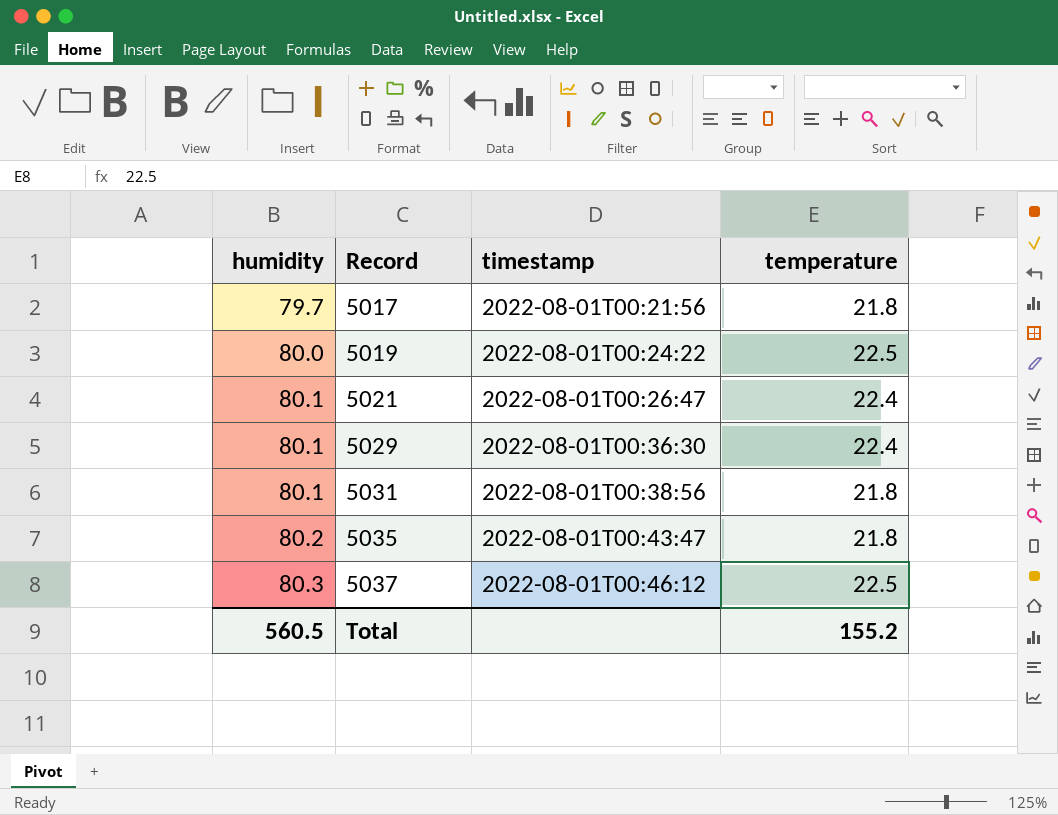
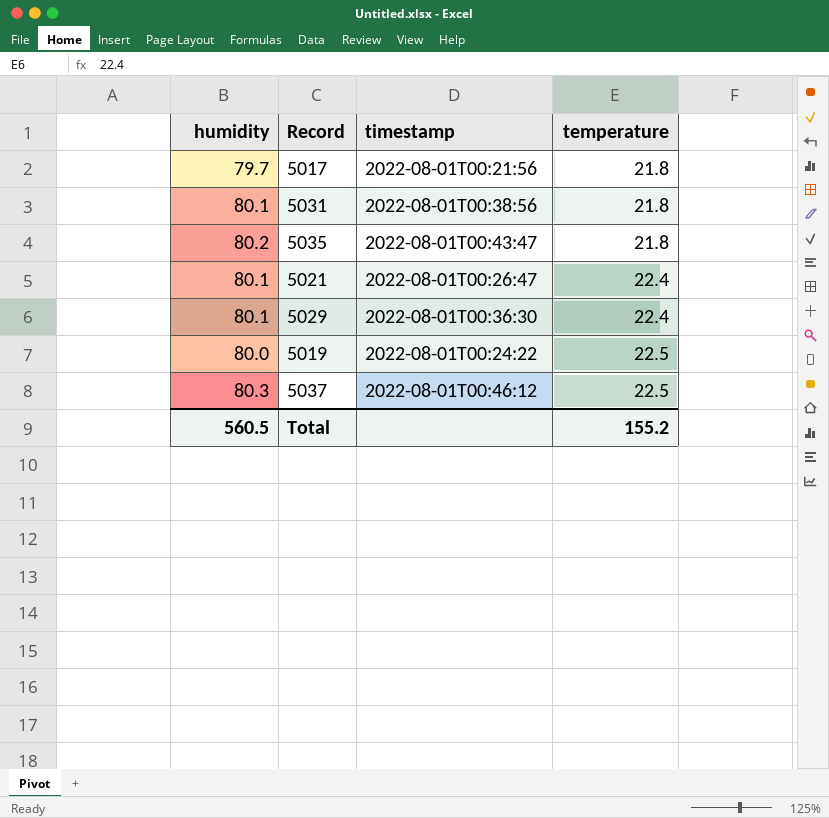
row order: humidity ascending -> temperature ascending

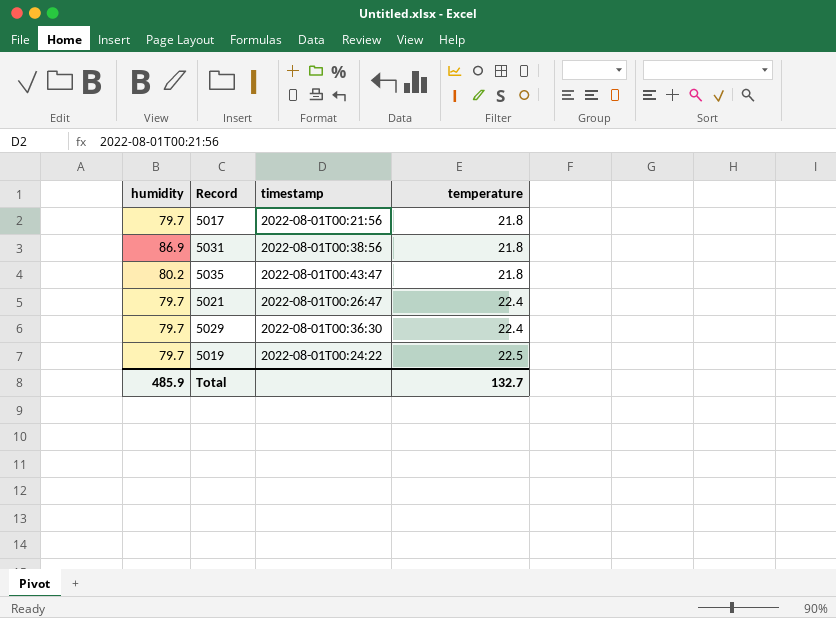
row 5037: 80.3 | 2022-08-01T00:46:12 | 22.5 -> none
5031 | humidity: 80.1 -> 86.9
5021 | humidity: 80.1 -> 79.7
5029 | humidity: 80.1 -> 79.7
5019 | humidity: 80.0 -> 79.7
Total | humidity: 560.5 -> 485.9
Total | temperature: 155.2 -> 132.7

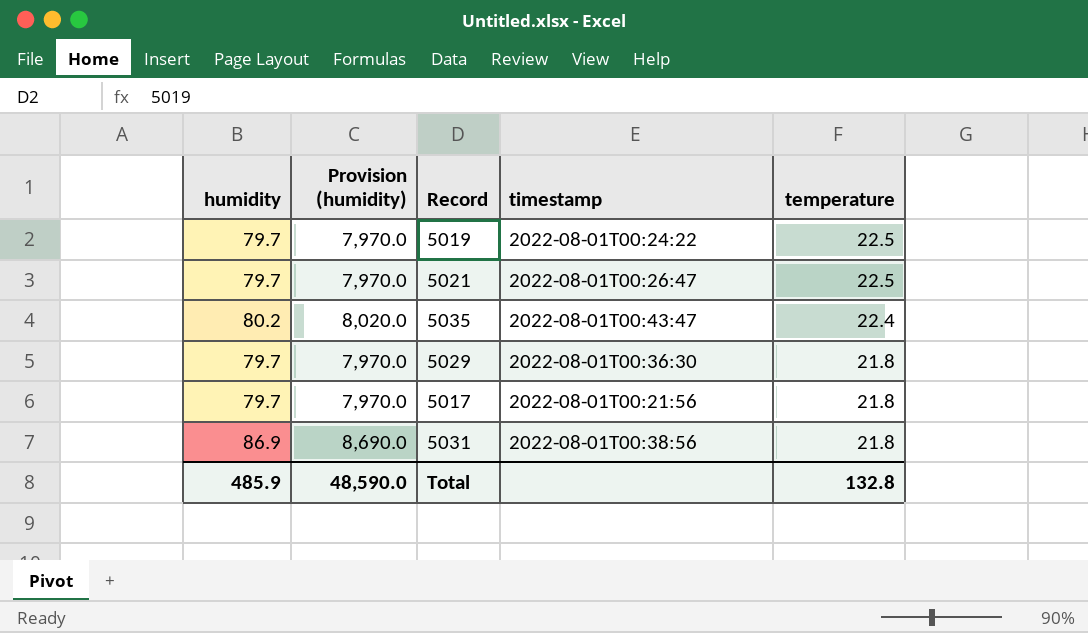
row order: temperature ascending -> temperature descending
column Provision (humidity) | formula: none -> [humidity] * 100
5021 | temperature: 22.4 -> 22.5
5035 | temperature: 21.8 -> 22.4
5029 | temperature: 22.4 -> 21.8
Total | temperature: 132.7 -> 132.8

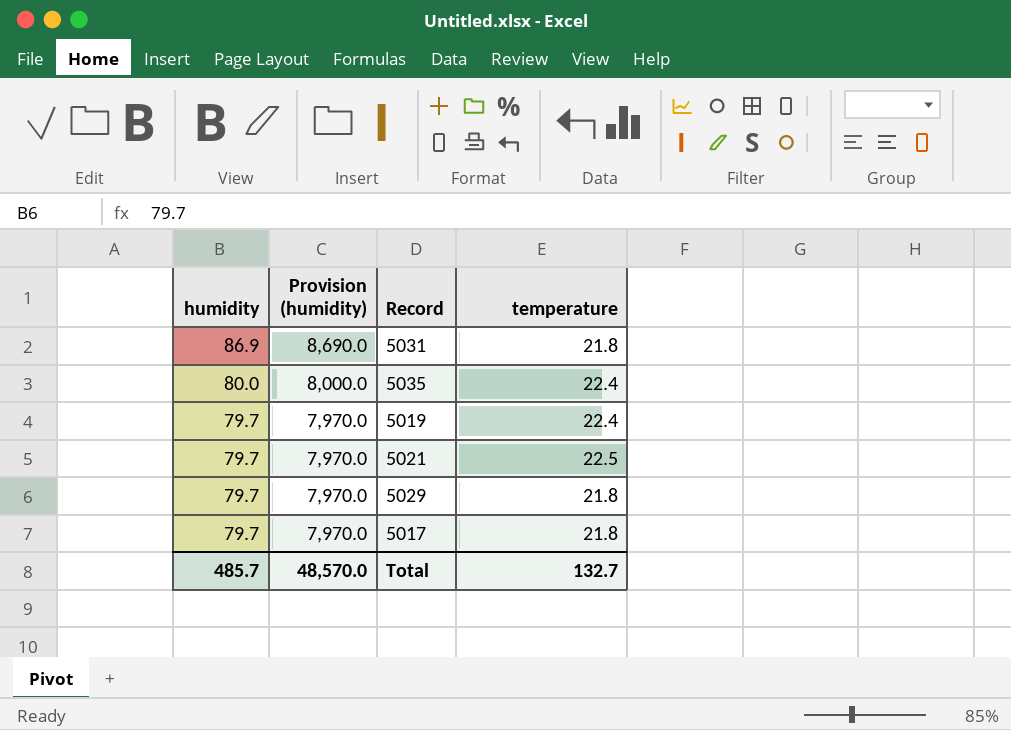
row order: temperature descending -> humidity descending
column timestamp | position: 4 -> none
5035 | humidity: 80.2 -> 80.0
5035 | Provision (humidity): 8,020.0 -> 8,000.0
5019 | temperature: 22.5 -> 22.4
Total | humidity: 485.9 -> 485.7
Total | Provision (humidity): 48,590.0 -> 48,570.0
Total | temperature: 132.8 -> 132.7

